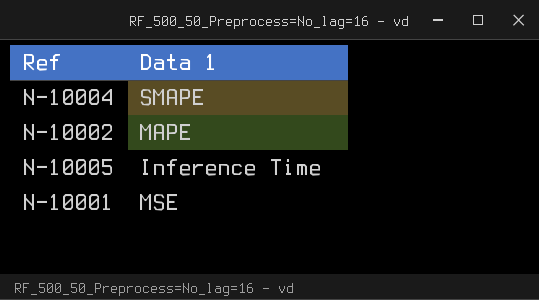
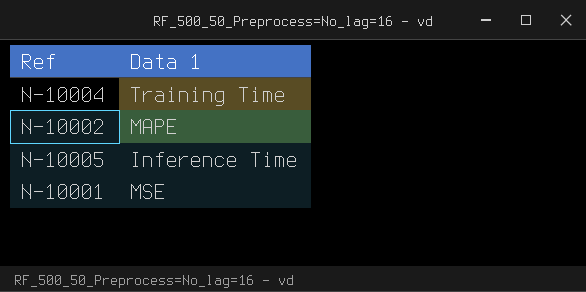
N-10004 | Data 1: SMAPE -> Training Time

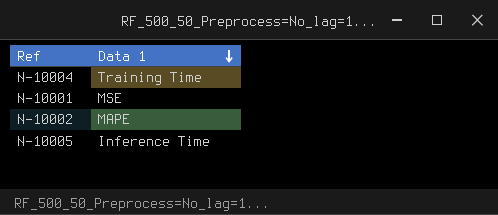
row order: none -> Data 1 descending

